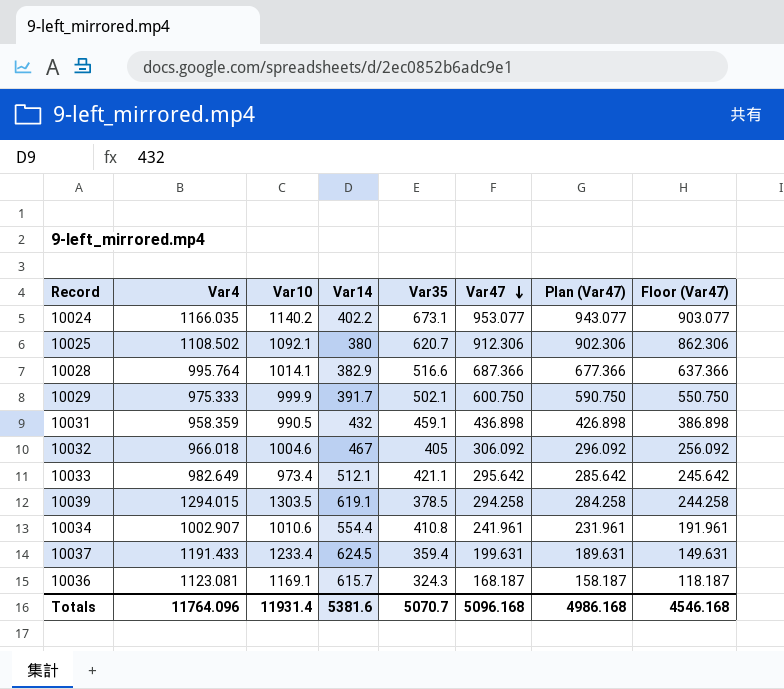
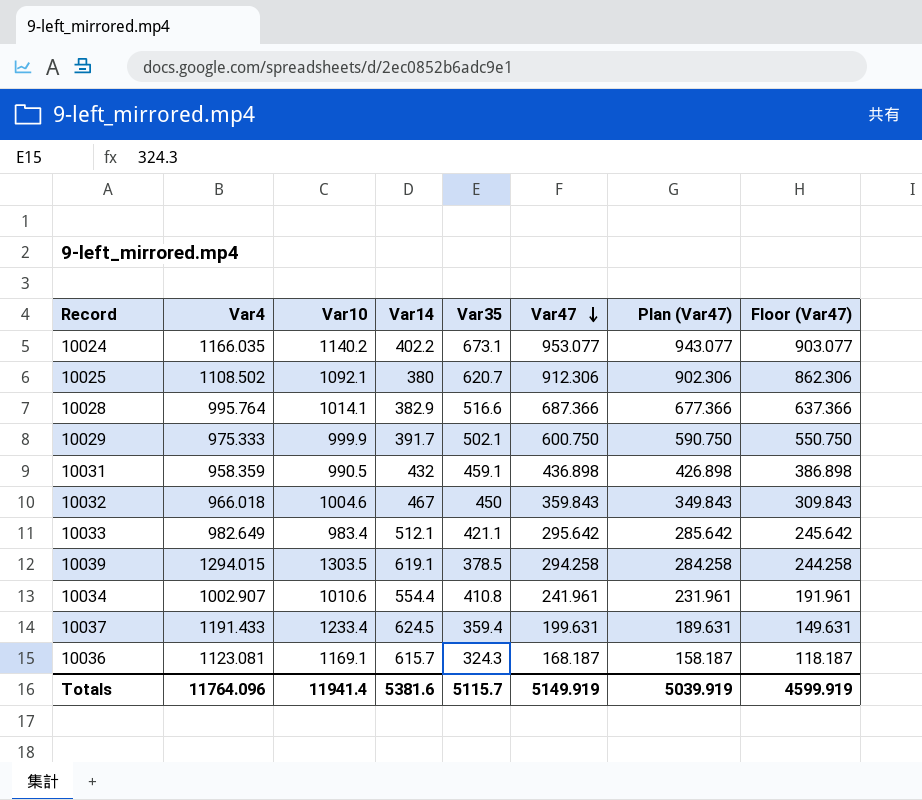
10032 | Var35: 405 -> 450
10032 | Var47: 306.092 -> 359.843
10032 | Plan (Var47): 296.092 -> 349.843
10032 | Floor (Var47): 256.092 -> 309.843
10033 | Var10: 973.4 -> 983.4
Totals | Var10: 11931.4 -> 11941.4
Totals | Var35: 5070.7 -> 5115.7
Totals | Var47: 5096.168 -> 5149.919
Totals | Plan (Var47): 4986.168 -> 5039.919
Totals | Floor (Var47): 4546.168 -> 4599.919

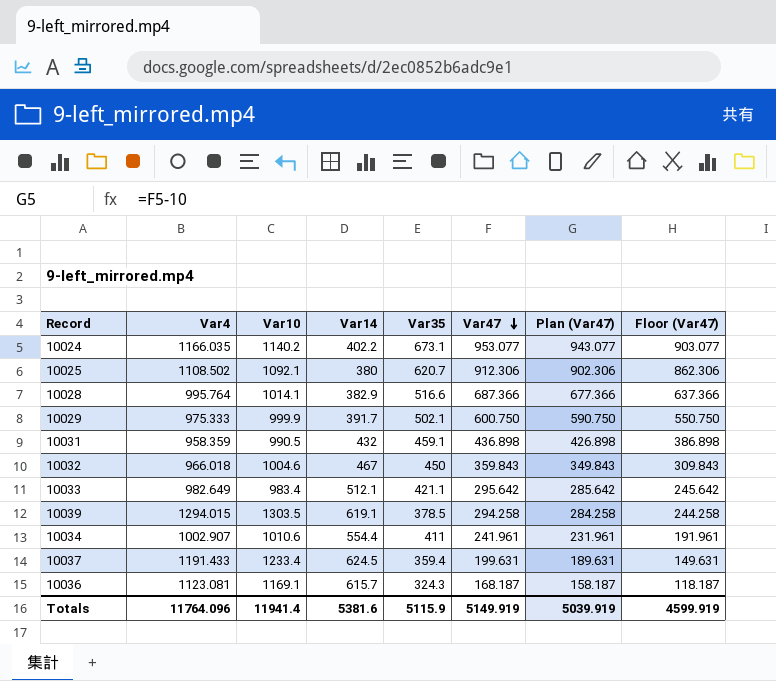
10034 | Var35: 410.8 -> 411
Totals | Var35: 5115.7 -> 5115.9

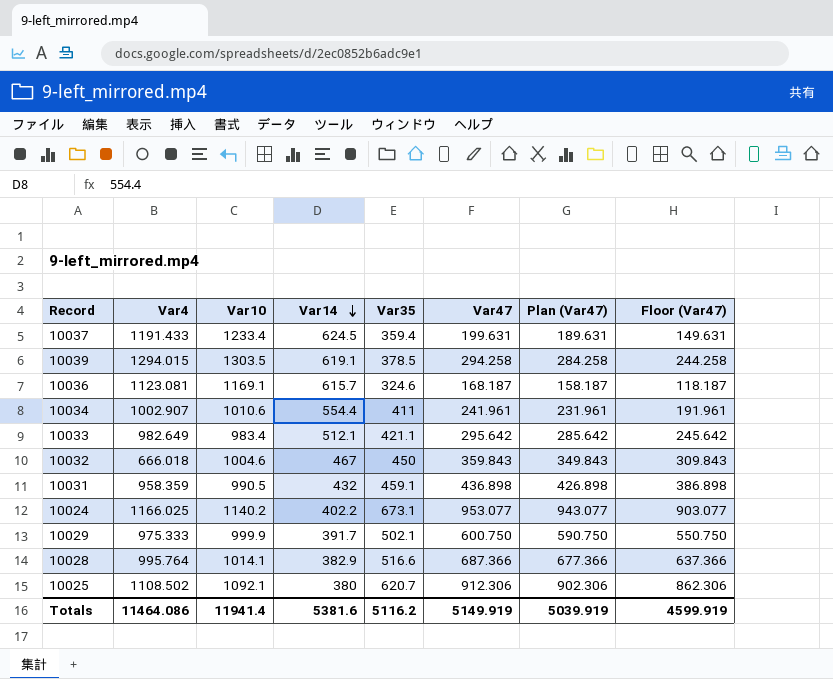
row order: Var47 descending -> Var14 descending
10036 | Var35: 324.3 -> 324.6
10032 | Var4: 966.018 -> 666.018
10024 | Var4: 1166.035 -> 1166.025
Totals | Var4: 11764.096 -> 11464.086
Totals | Var35: 5115.9 -> 5116.2

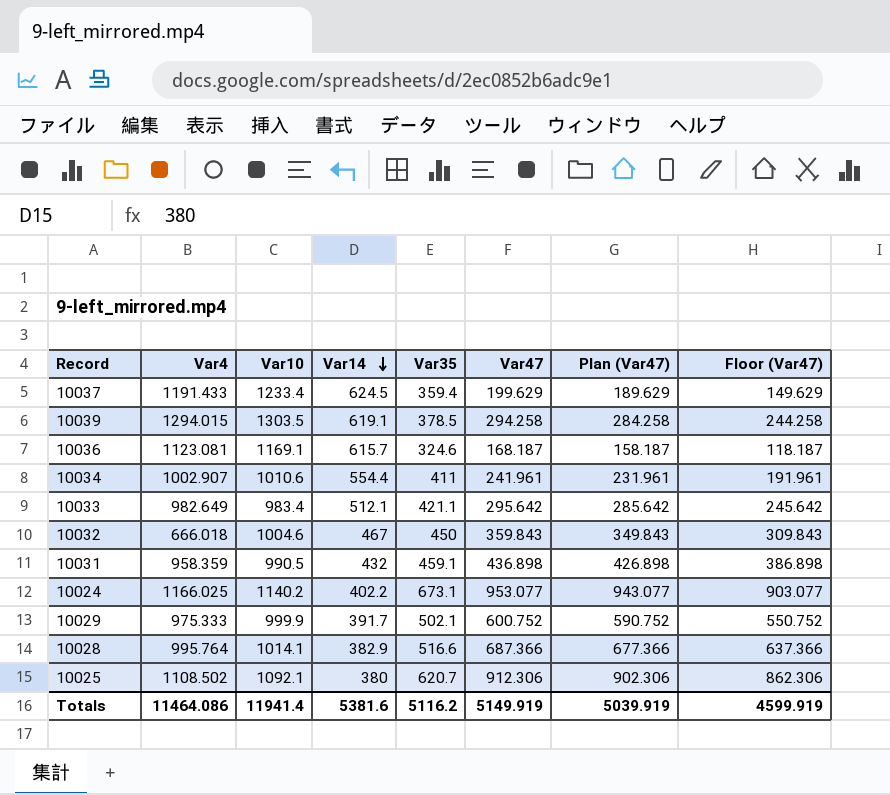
10037 | Var47: 199.631 -> 199.629
10037 | Plan (Var47): 189.631 -> 189.629
10037 | Floor (Var47): 149.631 -> 149.629
10029 | Var47: 600.750 -> 600.752
10029 | Plan (Var47): 590.750 -> 590.752
10029 | Floor (Var47): 550.750 -> 550.752

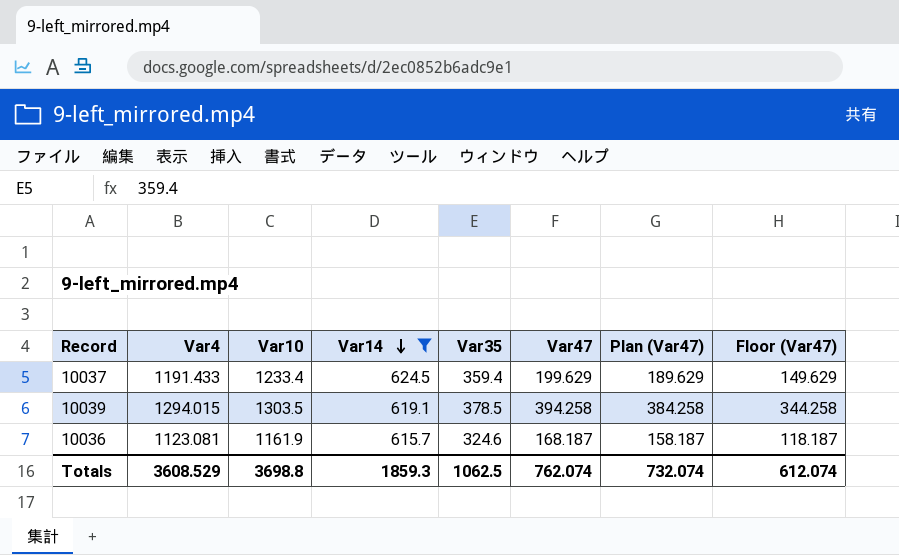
filter: none -> Var14 >= 615.7
10039 | Var47: 294.258 -> 394.258
10039 | Plan (Var47): 284.258 -> 384.258
10039 | Floor (Var47): 244.258 -> 344.258
10036 | Var10: 1169.1 -> 1161.9
Totals | Var4: 11464.086 -> 3608.529
Totals | Var10: 11941.4 -> 3698.8
Totals | Var14: 5381.6 -> 1859.3
Totals | Var35: 5116.2 -> 1062.5
Totals | Var47: 5149.919 -> 762.074
Totals | Plan (Var47): 5039.919 -> 732.074
Totals | Floor (Var47): 4599.919 -> 612.074

